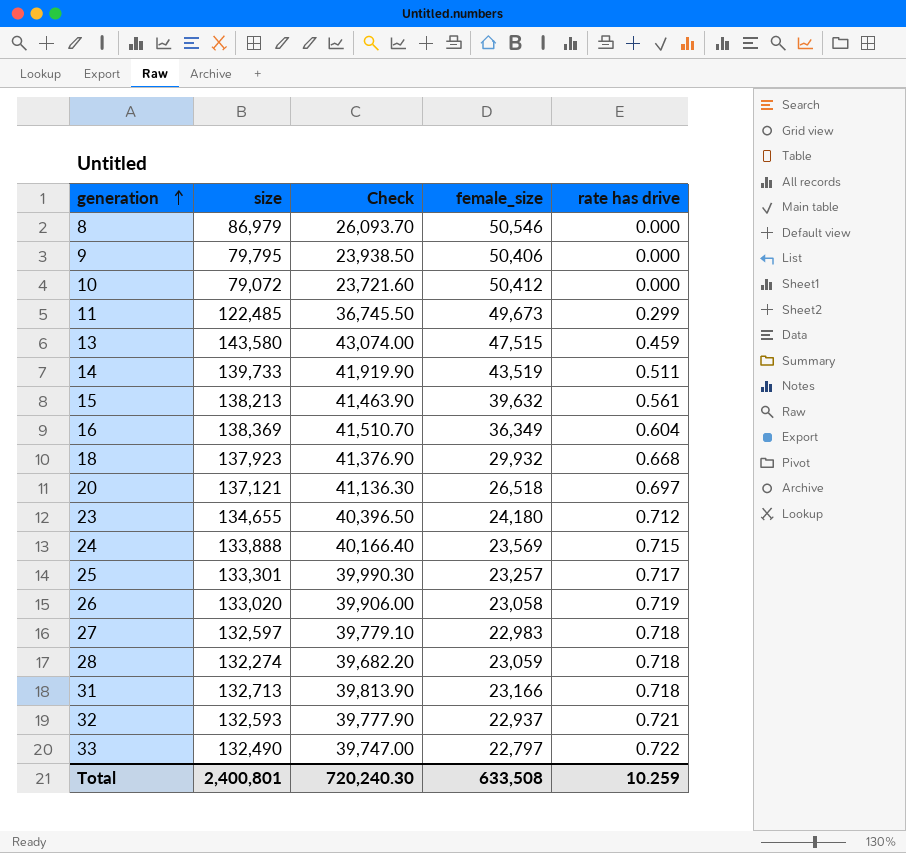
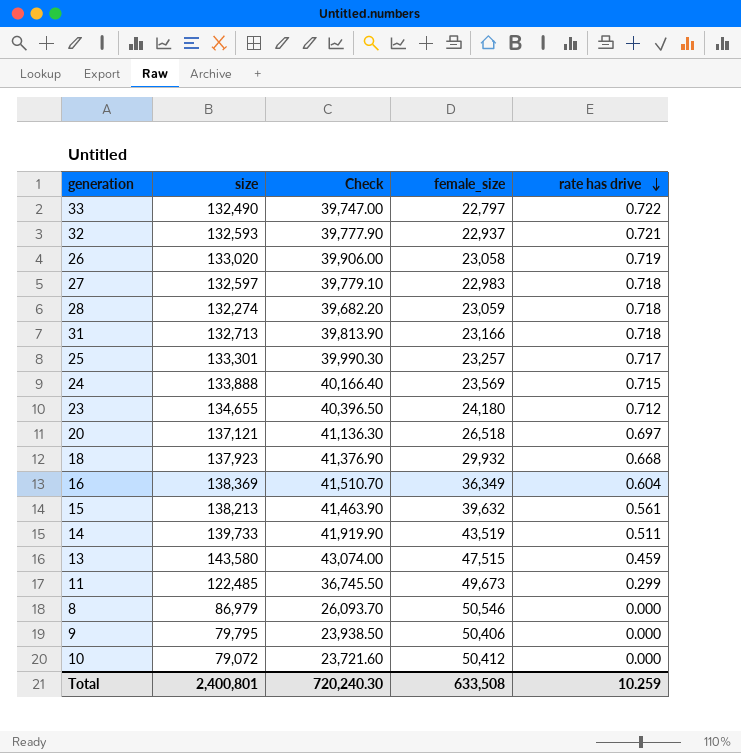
row order: generation ascending -> rate has drive descending

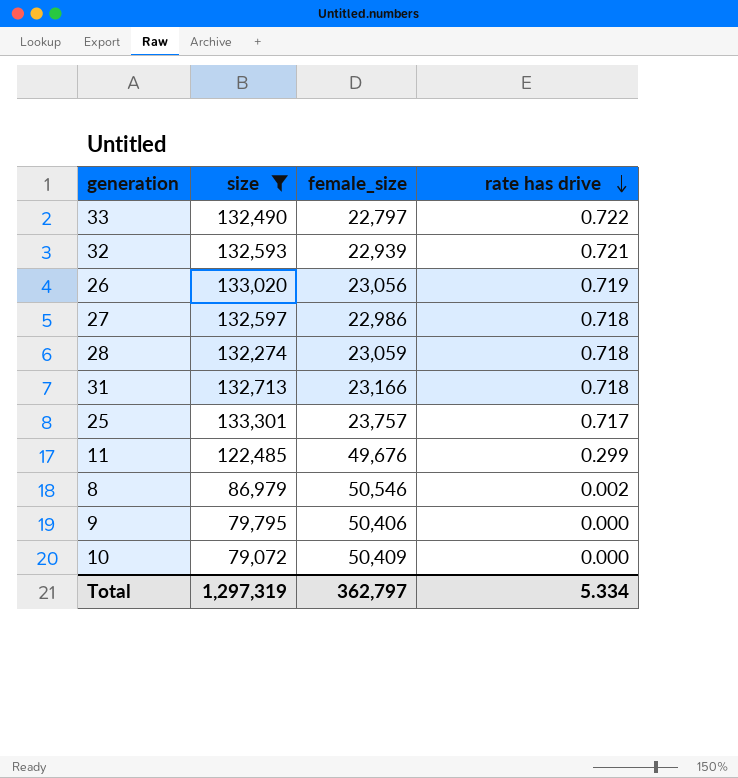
filter: none -> size <= 133,301
column Check | formula: [size] * 0.3 -> none
32 | female_size: 22,937 -> 22,939
26 | female_size: 23,058 -> 23,056
27 | female_size: 22,983 -> 22,986
25 | female_size: 23,257 -> 23,757
11 | female_size: 49,673 -> 49,676
8 | rate has drive: 0.000 -> 0.002
10 | female_size: 50,412 -> 50,409
Total | size: 2,400,801 -> 1,297,319
Total | female_size: 633,508 -> 362,797
Total | rate has drive: 10.259 -> 5.334

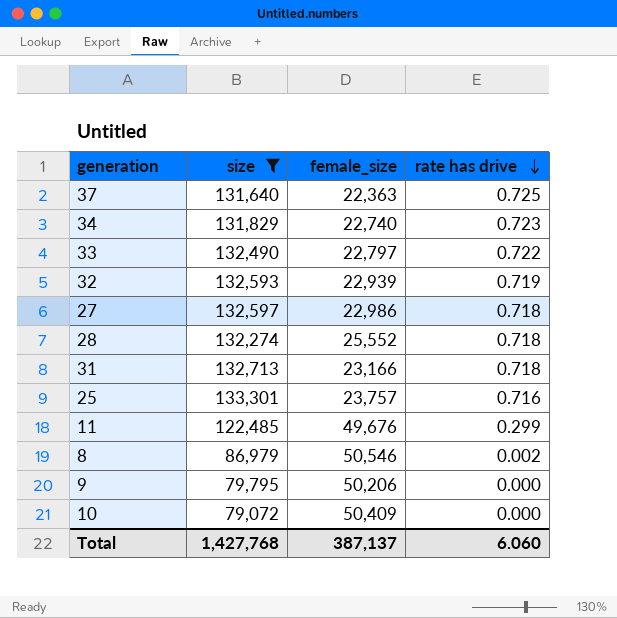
row 26: 133,020 | 23,056 | 0.719 -> none
row 37: none -> 131,640 | 22,363 | 0.725
row 34: none -> 131,829 | 22,740 | 0.723
32 | rate has drive: 0.721 -> 0.719
28 | female_size: 23,059 -> 25,552
25 | rate has drive: 0.717 -> 0.716
9 | female_size: 50,406 -> 50,206
Total | size: 1,297,319 -> 1,427,768
Total | female_size: 362,797 -> 387,137
Total | rate has drive: 5.334 -> 6.060

